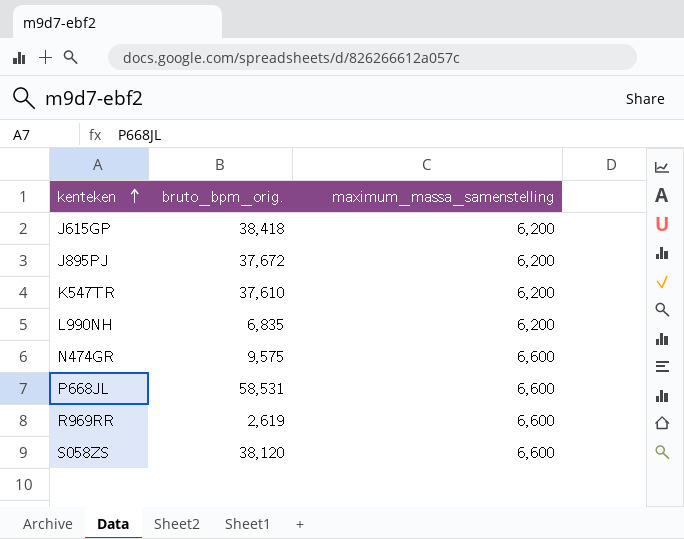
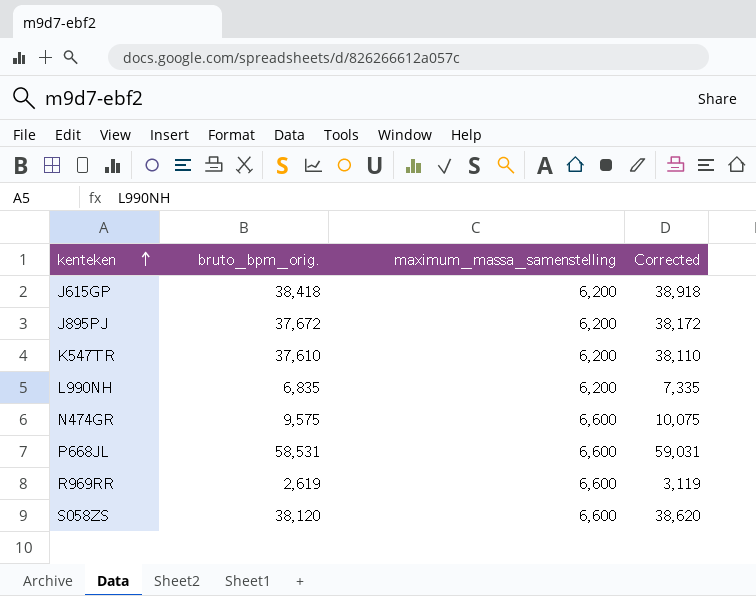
column Corrected | formula: none -> [bruto_bpm_orig.] + 500

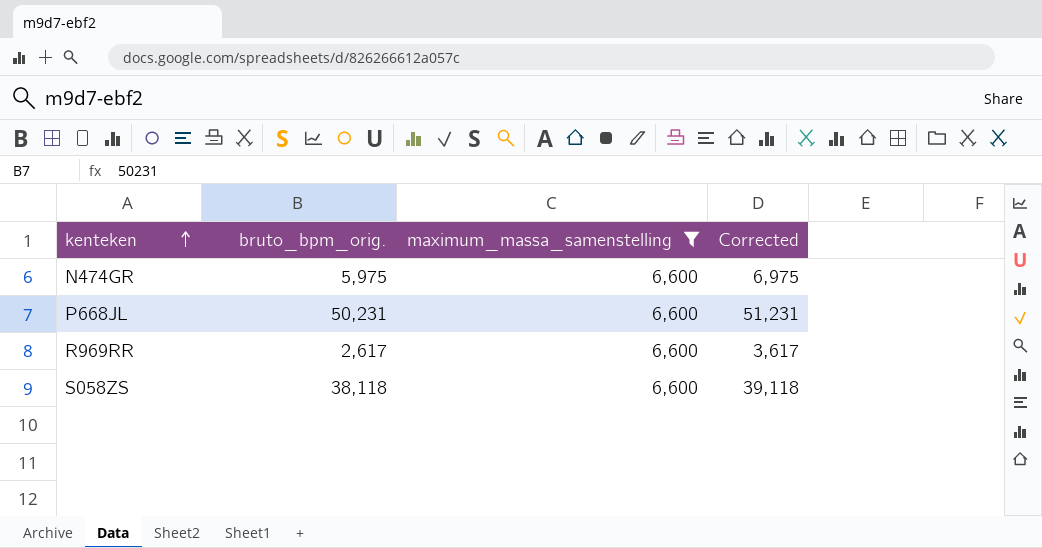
filter: none -> maximum_massa_samenstelling = 6,600
column Corrected | formula: [bruto_bpm_orig.] + 500 -> [bruto_bpm_orig.] + 1000
N474GR | bruto_bpm_orig.: 9,575 -> 5,975
P668JL | bruto_bpm_orig.: 58,531 -> 50,231
R969RR | bruto_bpm_orig.: 2,619 -> 2,617
S058ZS | bruto_bpm_orig.: 38,120 -> 38,118

